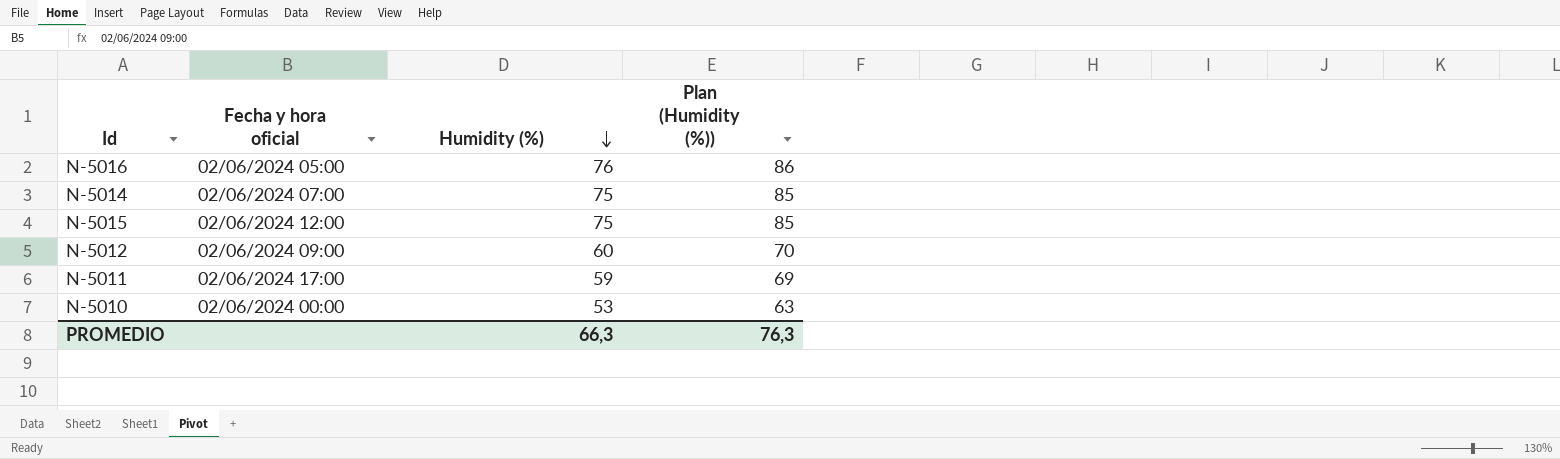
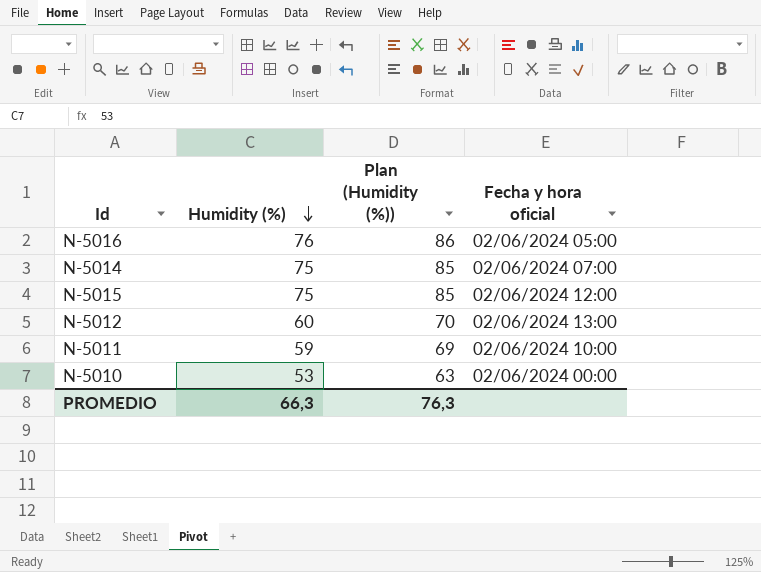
column Fecha y hora oficial | position: 2 -> 4
N-5012 | Fecha y hora oficial: 02/06/2024 09:00 -> 02/06/2024 13:00
N-5011 | Fecha y hora oficial: 02/06/2024 17:00 -> 02/06/2024 10:00

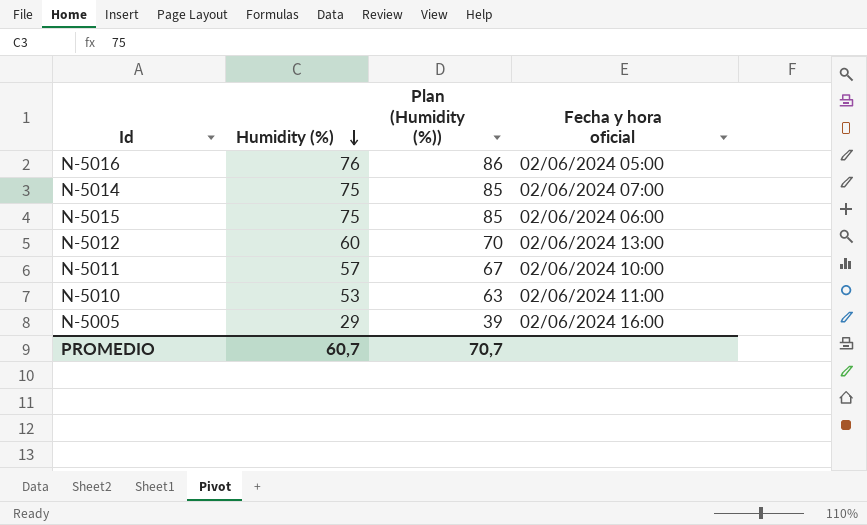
N-5015 | Fecha y hora oficial: 02/06/2024 12:00 -> 02/06/2024 06:00
N-5011 | Humidity (%): 59 -> 57
N-5011 | Plan (Humidity (%)): 69 -> 67
N-5010 | Fecha y hora oficial: 02/06/2024 00:00 -> 02/06/2024 11:00
row N-5005: none -> 29 | 39 | 02/06/2024 16:00
PROMEDIO | Humidity (%): 66,3 -> 60,7
PROMEDIO | Plan (Humidity (%)): 76,3 -> 70,7

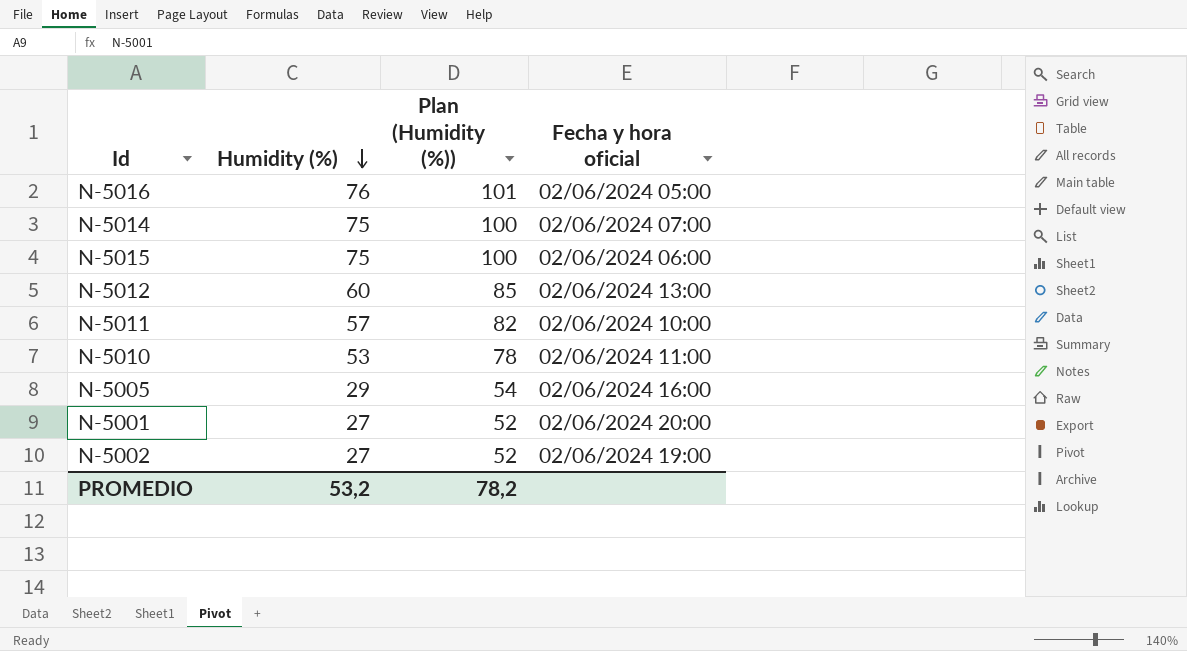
column Plan (Humidity (%)) | formula: [Humidity (%)] + 10 -> [Humidity (%)] + 25
row N-5001: none -> 27 | 52 | 02/06/2024 20:00
row N-5002: none -> 27 | 52 | 02/06/2024 19:00
PROMEDIO | Humidity (%): 60,7 -> 53,2
PROMEDIO | Plan (Humidity (%)): 70,7 -> 78,2

